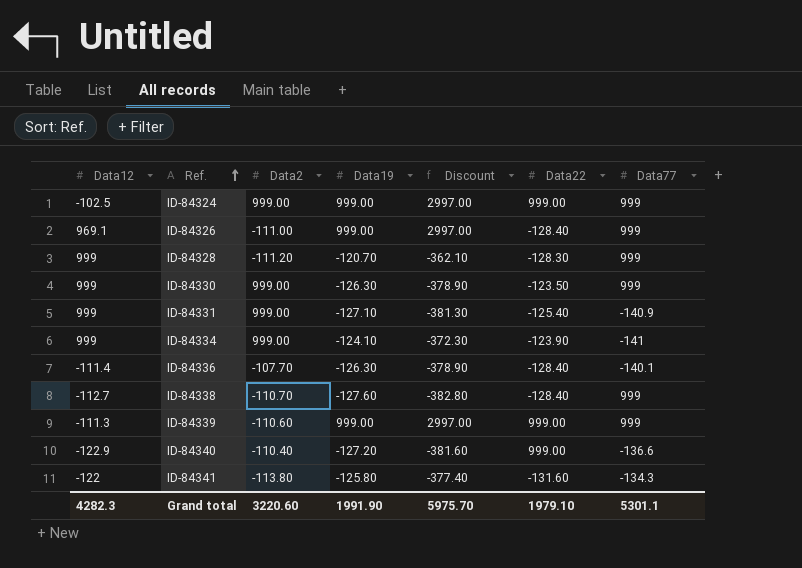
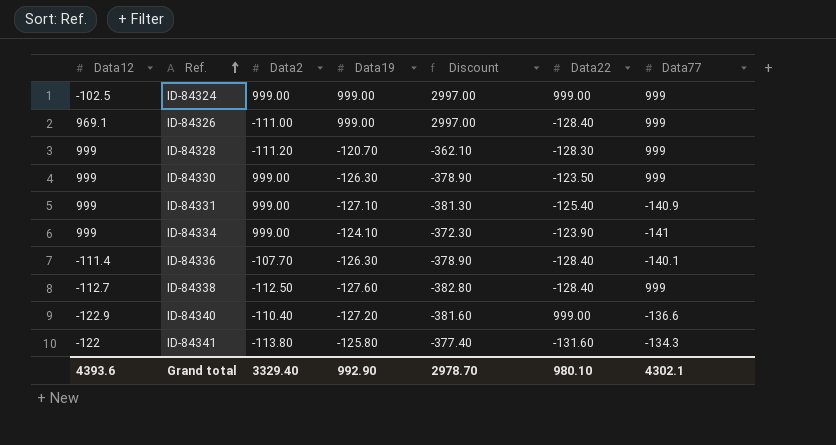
row ID-84339: -111.3 | -110.60 | 999.00 | 2997.00 | 999.00 | 999 -> none
ID-84338 | Data2: -110.70 -> -112.50
Grand total | Data12: 4282.3 -> 4393.6
Grand total | Data2: 3220.60 -> 3329.40
Grand total | Data19: 1991.90 -> 992.90
Grand total | Discount: 5975.70 -> 2978.70
Grand total | Data22: 1979.10 -> 980.10
Grand total | Data77: 5301.1 -> 4302.1

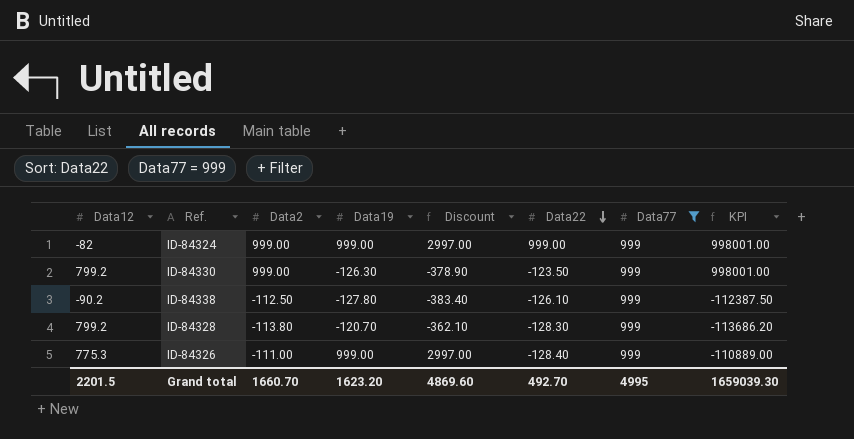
filter: none -> Data77 = 999
row order: Ref. ascending -> Data22 descending
column KPI | formula: none -> [Data2] * [Data77]
ID-84324 | Data12: -102.5 -> -82
ID-84330 | Data12: 999 -> 799.2
ID-84338 | Data12: -112.7 -> -90.2
ID-84338 | Data19: -127.60 -> -127.80
ID-84338 | Discount: -382.80 -> -383.40
ID-84338 | Data22: -128.40 -> -126.10
ID-84328 | Data12: 999 -> 799.2
ID-84328 | Data2: -111.20 -> -113.80
ID-84326 | Data12: 969.1 -> 775.3
Grand total | Data12: 4393.6 -> 2201.5
Grand total | Data2: 3329.40 -> 1660.70
Grand total | Data19: 992.90 -> 1623.20
Grand total | Discount: 2978.70 -> 4869.60
Grand total | Data22: 980.10 -> 492.70
Grand total | Data77: 4302.1 -> 4995

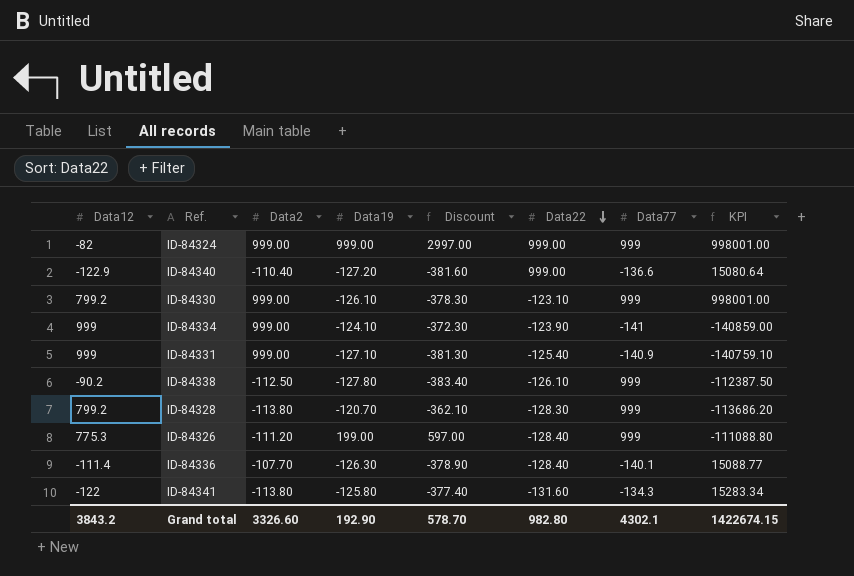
filter: Data77 = 999 -> none
ID-84330 | Data19: -126.30 -> -126.10
ID-84330 | Discount: -378.90 -> -378.30
ID-84330 | Data22: -123.50 -> -123.10
ID-84326 | Data2: -111.00 -> -111.20
ID-84326 | Data19: 999.00 -> 199.00
ID-84326 | Discount: 2997.00 -> 597.00
ID-84326 | KPI: -110889.00 -> -111088.80
Grand total | Data12: 2201.5 -> 3843.2
Grand total | Data2: 1660.70 -> 3326.60
Grand total | Data19: 1623.20 -> 192.90
Grand total | Discount: 4869.60 -> 578.70
Grand total | Data22: 492.70 -> 982.80
Grand total | Data77: 4995 -> 4302.1
Grand total | KPI: 1659039.30 -> 1422674.15

